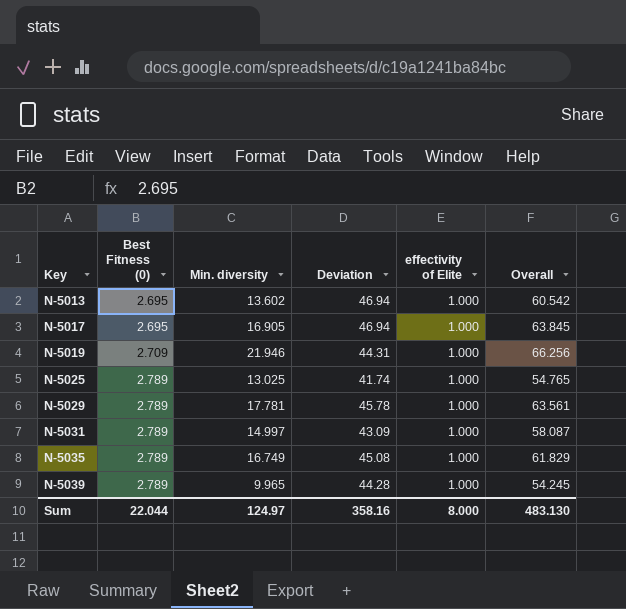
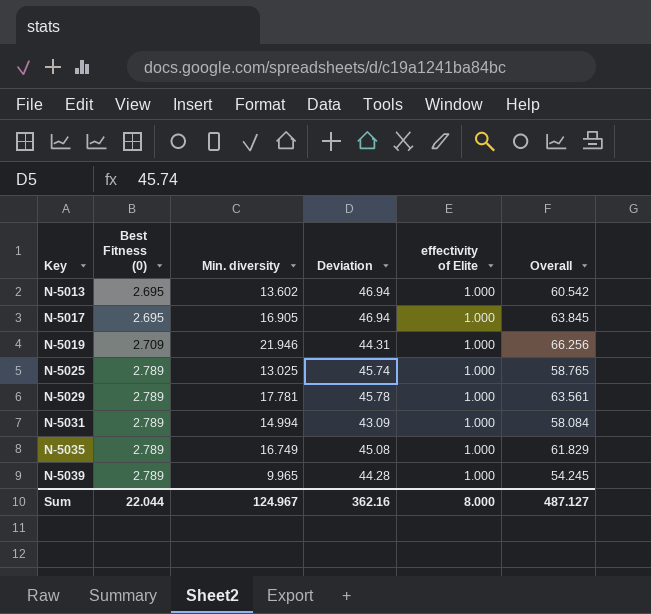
N-5025 | Deviation: 41.74 -> 45.74
N-5025 | Overall: 54.765 -> 58.765
N-5031 | Min. diversity: 14.997 -> 14.994
N-5031 | Overall: 58.087 -> 58.084
Sum | Min. diversity: 124.97 -> 124.967
Sum | Deviation: 358.16 -> 362.16
Sum | Overall: 483.130 -> 487.127

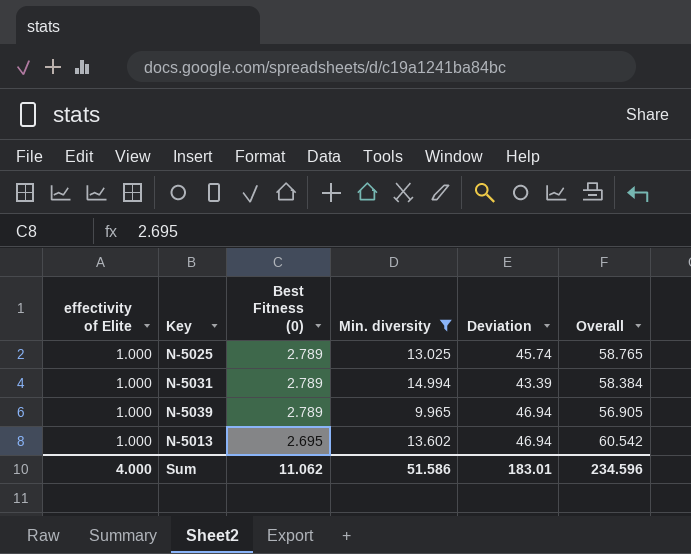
filter: none -> Min. diversity <= 14.994
row order: Key ascending -> Best Fitness (0) descending
column effectivity of Elite | position: 5 -> 1
N-5031 | Deviation: 43.09 -> 43.39
N-5031 | Overall: 58.084 -> 58.384
N-5039 | Deviation: 44.28 -> 46.94
N-5039 | Overall: 54.245 -> 56.905
Sum | effectivity of Elite: 8.000 -> 4.000
Sum | Best Fitness (0): 22.044 -> 11.062
Sum | Min. diversity: 124.967 -> 51.586
Sum | Deviation: 362.16 -> 183.01
Sum | Overall: 487.127 -> 234.596

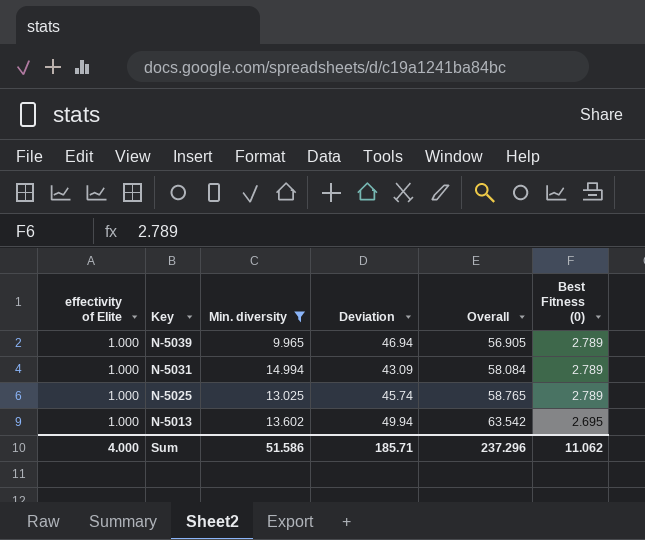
row order: Best Fitness (0) descending -> Key descending
column Best Fitness (0) | position: 3 -> 6
N-5031 | Deviation: 43.39 -> 43.09
N-5031 | Overall: 58.384 -> 58.084
N-5013 | Deviation: 46.94 -> 49.94
N-5013 | Overall: 60.542 -> 63.542
Sum | Deviation: 183.01 -> 185.71
Sum | Overall: 234.596 -> 237.296

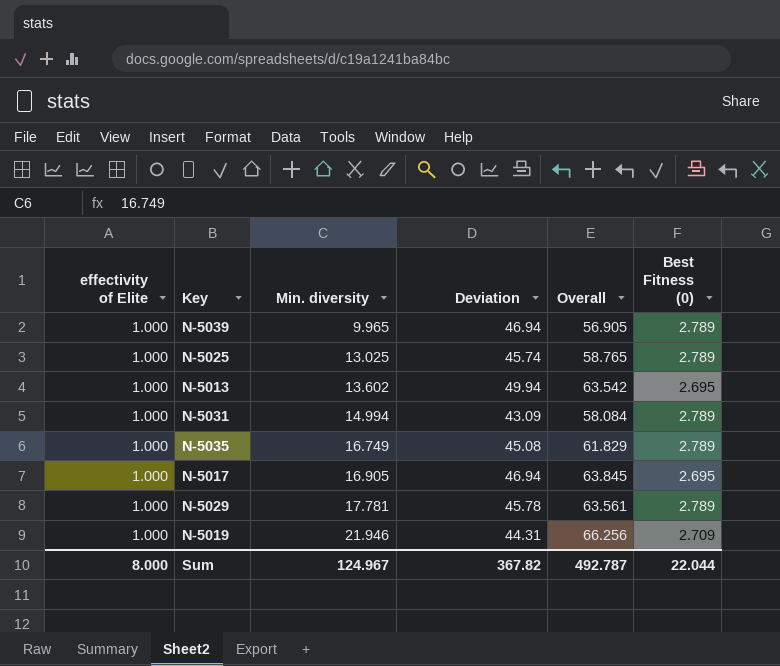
filter: Min. diversity <= 14.994 -> none
row order: Key descending -> Min. diversity ascending
Sum | effectivity of Elite: 4.000 -> 8.000
Sum | Min. diversity: 51.586 -> 124.967
Sum | Deviation: 185.71 -> 367.82
Sum | Overall: 237.296 -> 492.787
Sum | Best Fitness (0): 11.062 -> 22.044

